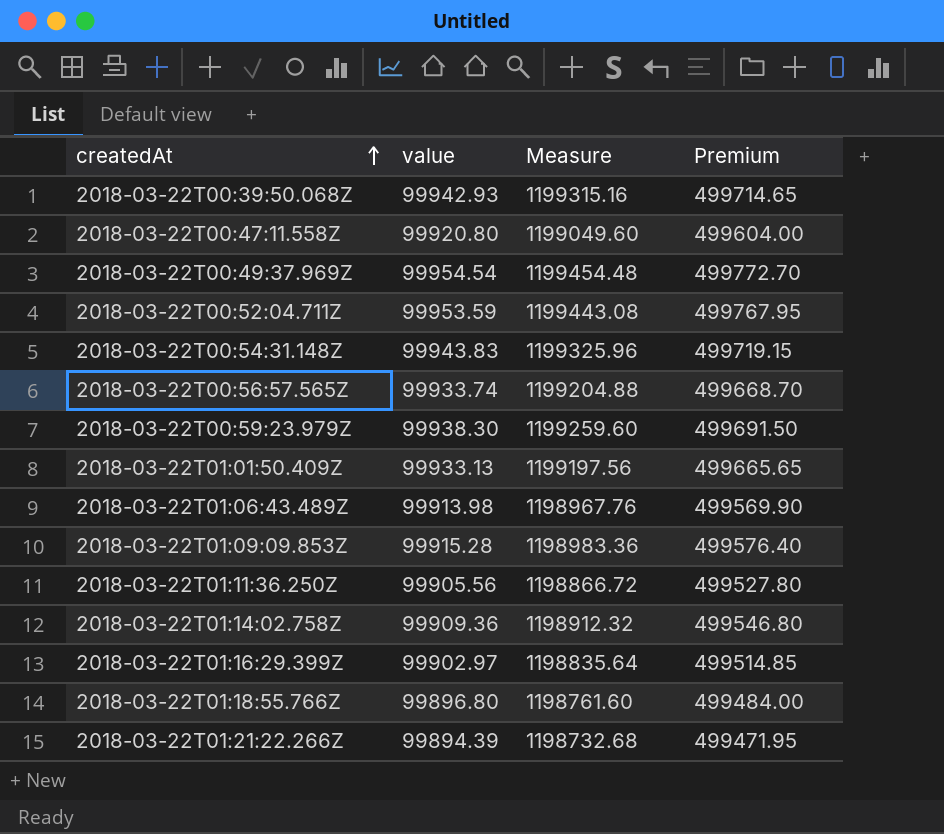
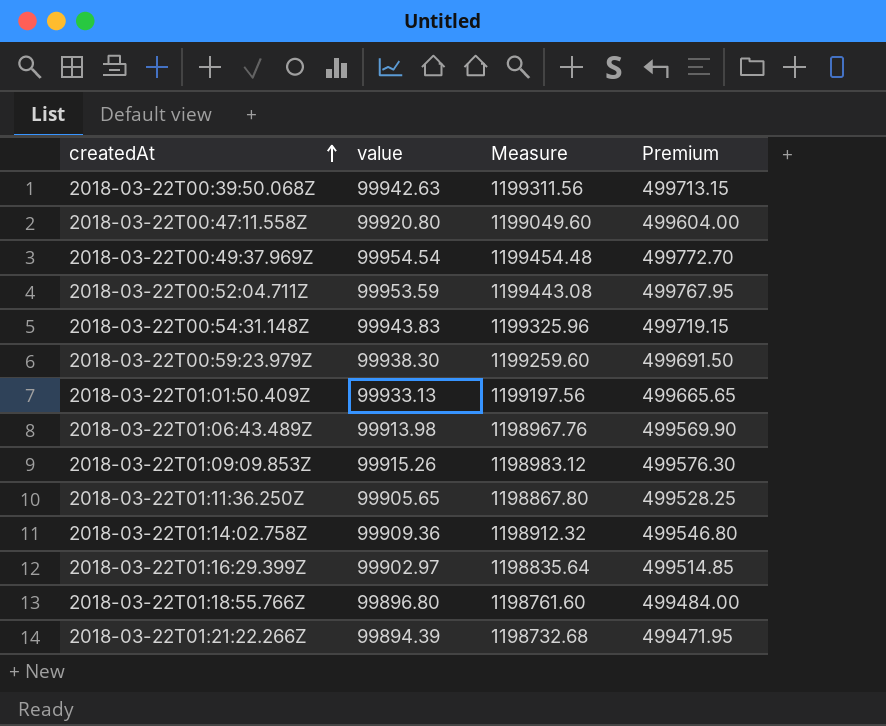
row 2018-03-22T00:56:57.565Z: 99933.74 | 1199204.88 | 499668.70 -> none
2018-03-22T00:39:50.068Z | value: 99942.93 -> 99942.63
2018-03-22T00:39:50.068Z | Measure: 1199315.16 -> 1199311.56
2018-03-22T00:39:50.068Z | Premium: 499714.65 -> 499713.15
2018-03-22T01:09:09.853Z | value: 99915.28 -> 99915.26
2018-03-22T01:09:09.853Z | Measure: 1198983.36 -> 1198983.12
2018-03-22T01:09:09.853Z | Premium: 499576.40 -> 499576.30
2018-03-22T01:11:36.250Z | value: 99905.56 -> 99905.65
2018-03-22T01:11:36.250Z | Measure: 1198866.72 -> 1198867.80
2018-03-22T01:11:36.250Z | Premium: 499527.80 -> 499528.25

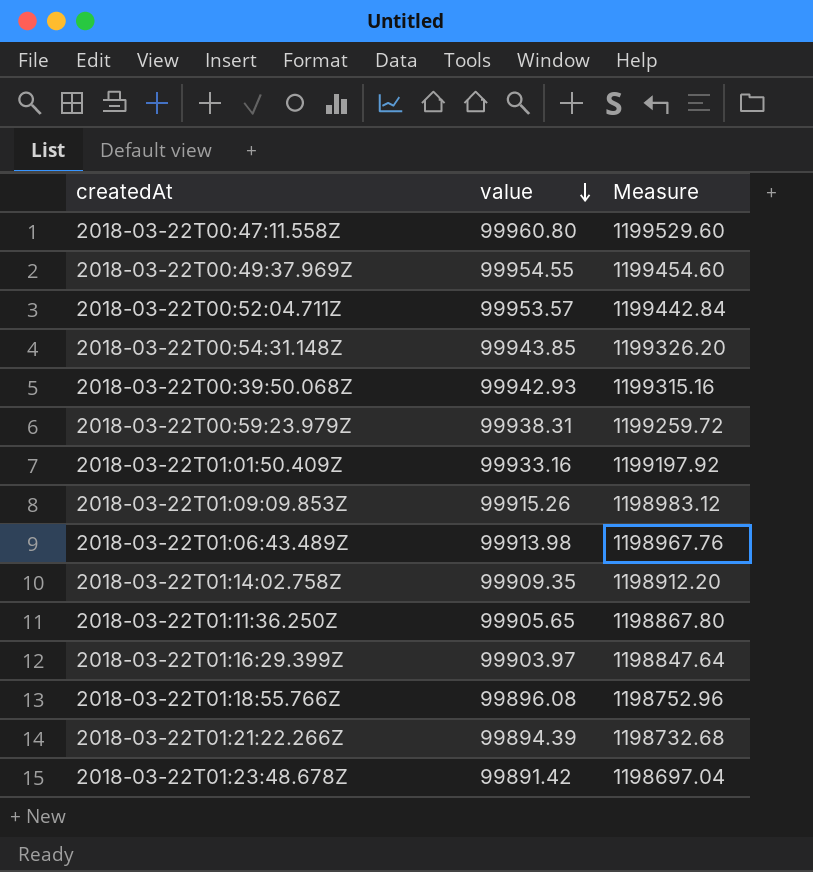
row order: createdAt ascending -> value descending
column Premium | formula: [value] * 5 -> none
2018-03-22T00:47:11.558Z | value: 99920.80 -> 99960.80
2018-03-22T00:47:11.558Z | Measure: 1199049.60 -> 1199529.60
2018-03-22T00:49:37.969Z | value: 99954.54 -> 99954.55
2018-03-22T00:49:37.969Z | Measure: 1199454.48 -> 1199454.60
2018-03-22T00:52:04.711Z | value: 99953.59 -> 99953.57
2018-03-22T00:52:04.711Z | Measure: 1199443.08 -> 1199442.84
2018-03-22T00:54:31.148Z | value: 99943.83 -> 99943.85
2018-03-22T00:54:31.148Z | Measure: 1199325.96 -> 1199326.20
2018-03-22T00:39:50.068Z | value: 99942.63 -> 99942.93
2018-03-22T00:39:50.068Z | Measure: 1199311.56 -> 1199315.16
2018-03-22T00:59:23.979Z | value: 99938.30 -> 99938.31
2018-03-22T00:59:23.979Z | Measure: 1199259.60 -> 1199259.72
2018-03-22T01:01:50.409Z | value: 99933.13 -> 99933.16
2018-03-22T01:01:50.409Z | Measure: 1199197.56 -> 1199197.92
2018-03-22T01:14:02.758Z | value: 99909.36 -> 99909.35
2018-03-22T01:14:02.758Z | Measure: 1198912.32 -> 1198912.20
2018-03-22T01:16:29.399Z | value: 99902.97 -> 99903.97
2018-03-22T01:16:29.399Z | Measure: 1198835.64 -> 1198847.64
2018-03-22T01:18:55.766Z | value: 99896.80 -> 99896.08
2018-03-22T01:18:55.766Z | Measure: 1198761.60 -> 1198752.96
row 2018-03-22T01:23:48.678Z: none -> 99891.42 | 1198697.04

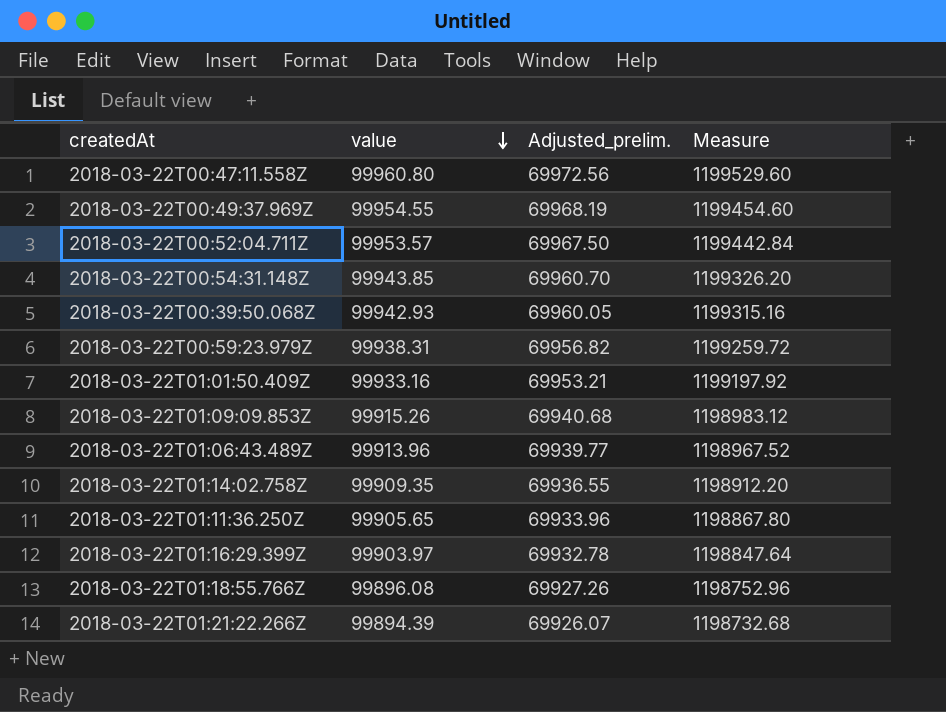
column Adjusted_prelim. | formula: none -> [value] * 0.7
row 2018-03-22T01:23:48.678Z: 99891.42 | 1198697.04 -> none
2018-03-22T01:06:43.489Z | value: 99913.98 -> 99913.96
2018-03-22T01:06:43.489Z | Measure: 1198967.76 -> 1198967.52

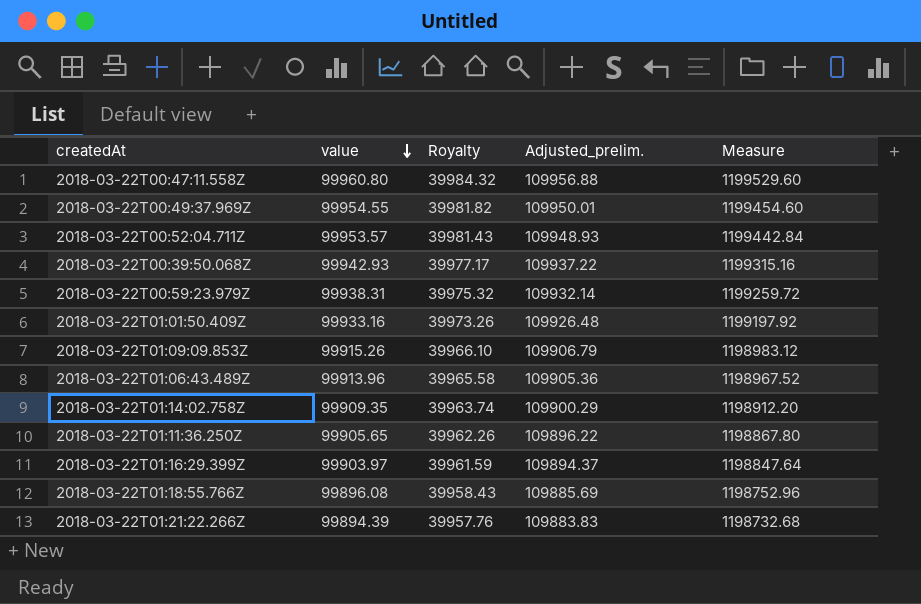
column Royalty | formula: none -> [value] * 0.4
column Adjusted_prelim. | formula: [value] * 0.7 -> [value] * 1.1
row 2018-03-22T00:54:31.148Z: 99943.85 | 69960.70 | 1199326.20 -> none

